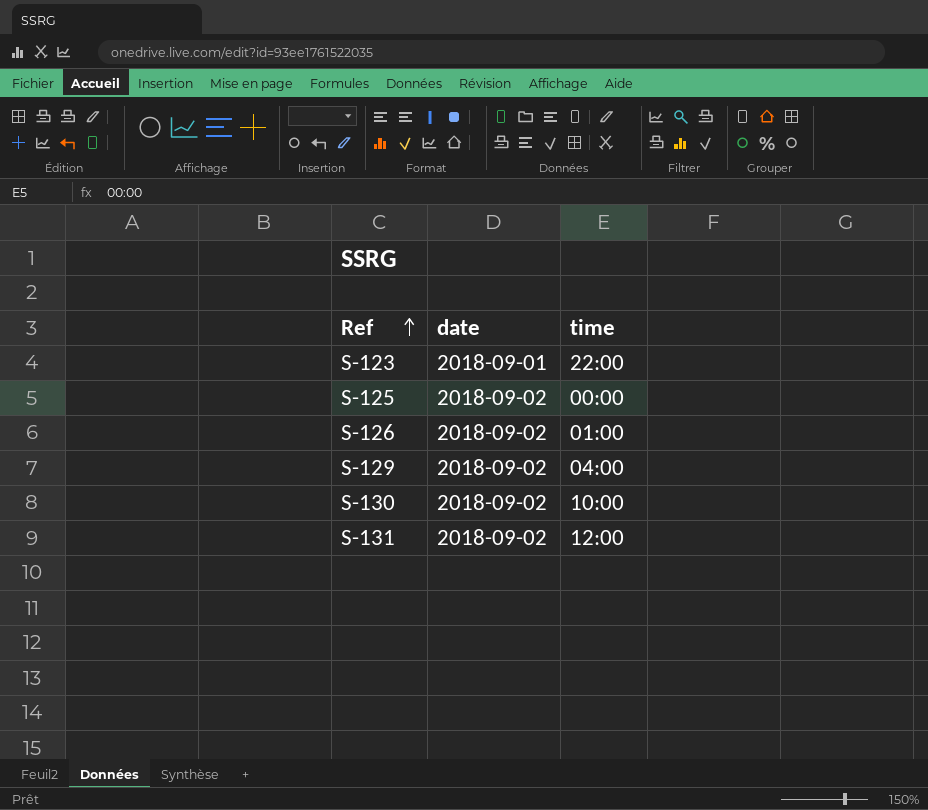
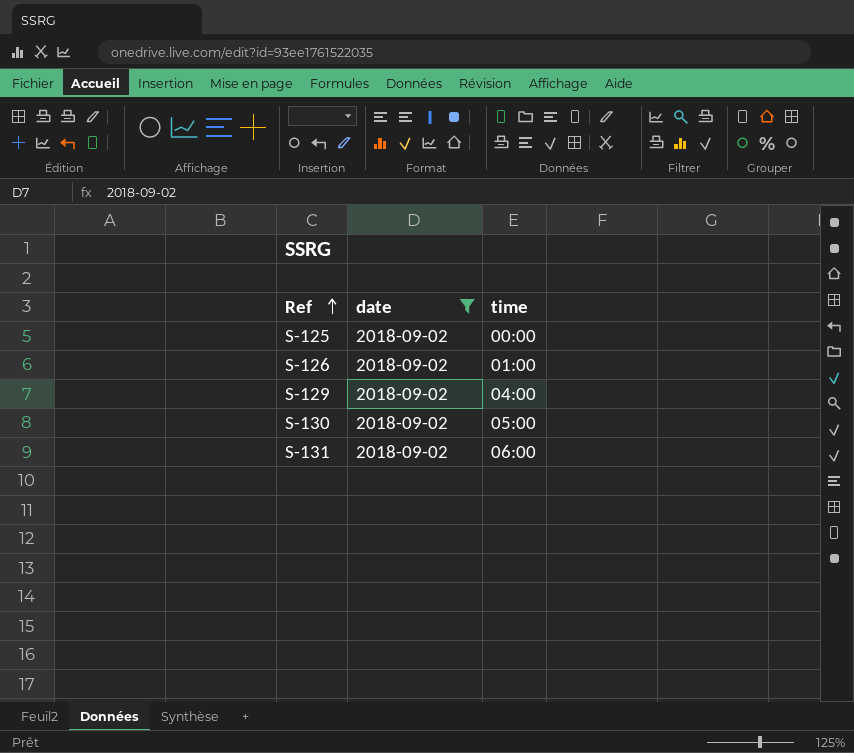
filter: none -> date = 2018-09-02
S-130 | time: 10:00 -> 05:00
S-131 | time: 12:00 -> 06:00

